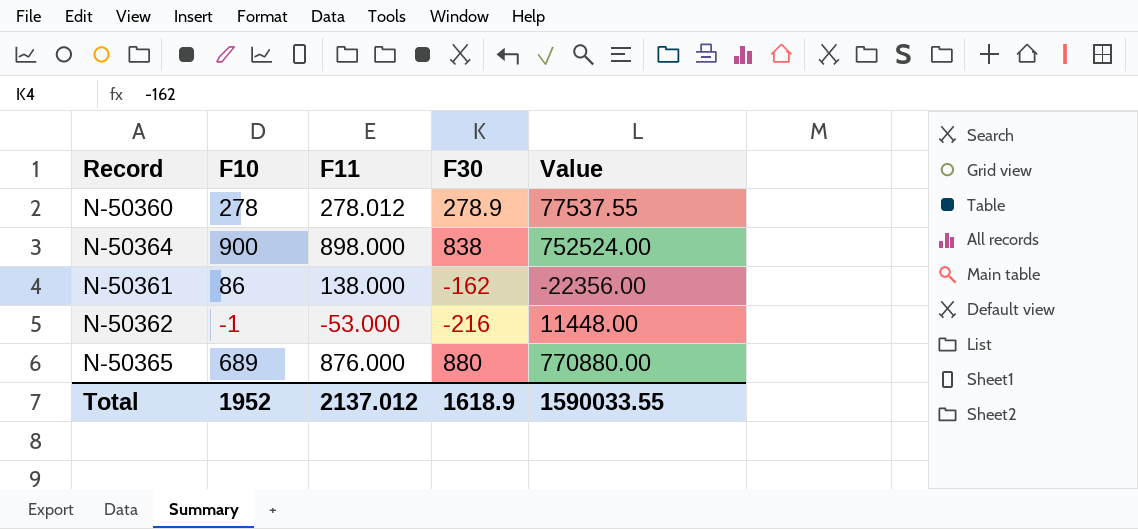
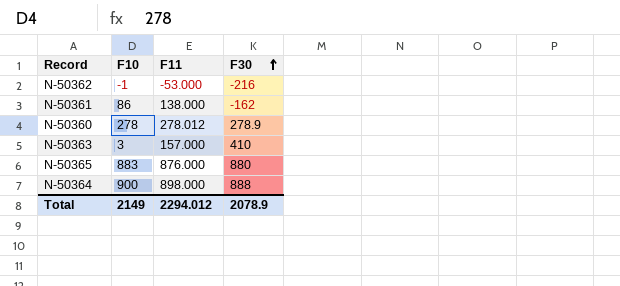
row order: none -> F30 ascending
column Value | formula: [F11] * [F30] -> none
row N-50363: none -> 3 | 157.000 | 410
N-50365 | F10: 689 -> 883
N-50364 | F30: 838 -> 888
Total | F10: 1952 -> 2149
Total | F11: 2137.012 -> 2294.012
Total | F30: 1618.9 -> 2078.9

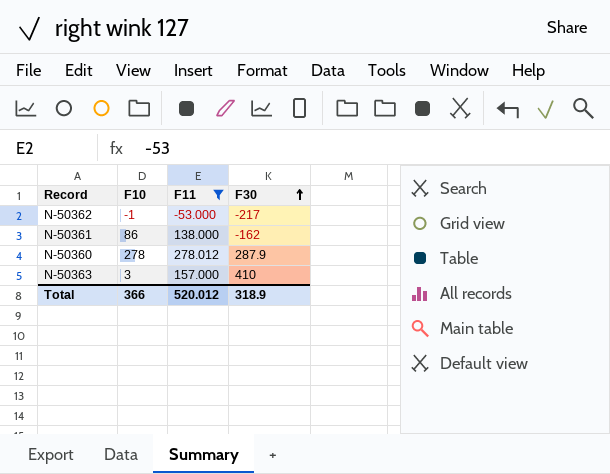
filter: none -> F11 <= 278.012
N-50362 | F30: -216 -> -217
N-50360 | F30: 278.9 -> 287.9
Total | F10: 2149 -> 366
Total | F11: 2294.012 -> 520.012
Total | F30: 2078.9 -> 318.9

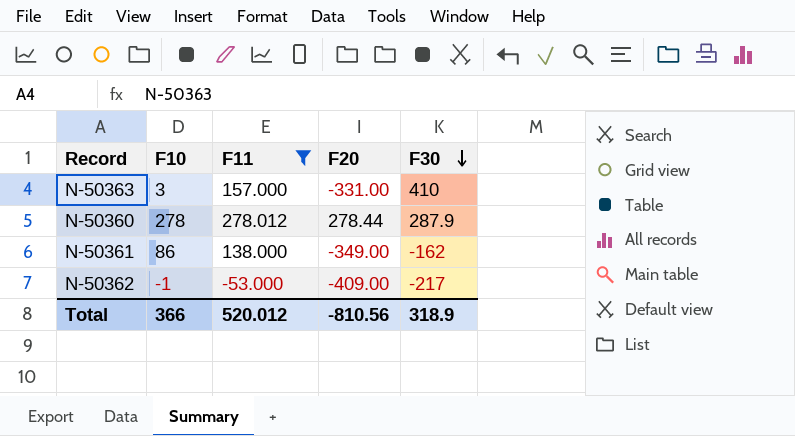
row order: F30 ascending -> F30 descending
column F20 | position: none -> 4

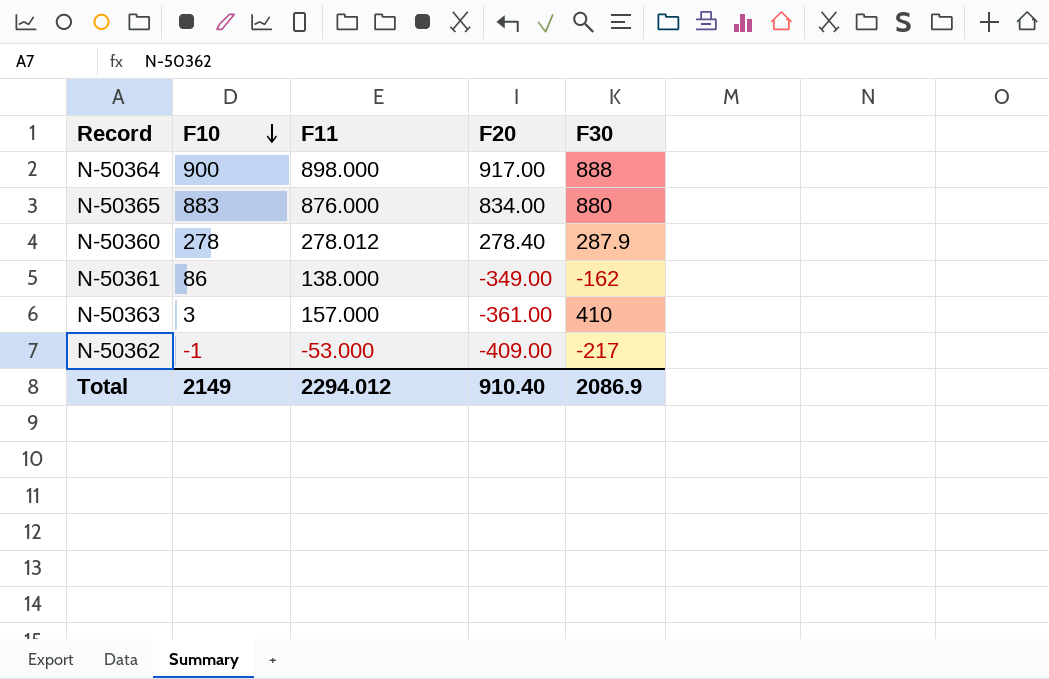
filter: F11 <= 278.012 -> none
row order: F30 descending -> F10 descending
N-50360 | F20: 278.44 -> 278.40
N-50363 | F20: -331.00 -> -361.00
Total | F10: 366 -> 2149
Total | F11: 520.012 -> 2294.012
Total | F20: -810.56 -> 910.40
Total | F30: 318.9 -> 2086.9

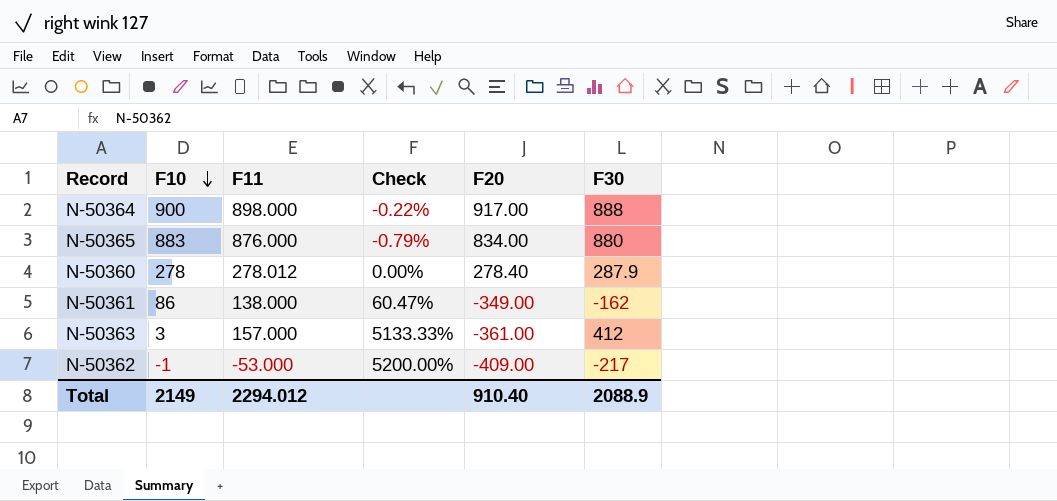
column Check | formula: none -> ([F11] - [F10]) / [F10]
N-50363 | F30: 410 -> 412
Total | F30: 2086.9 -> 2088.9

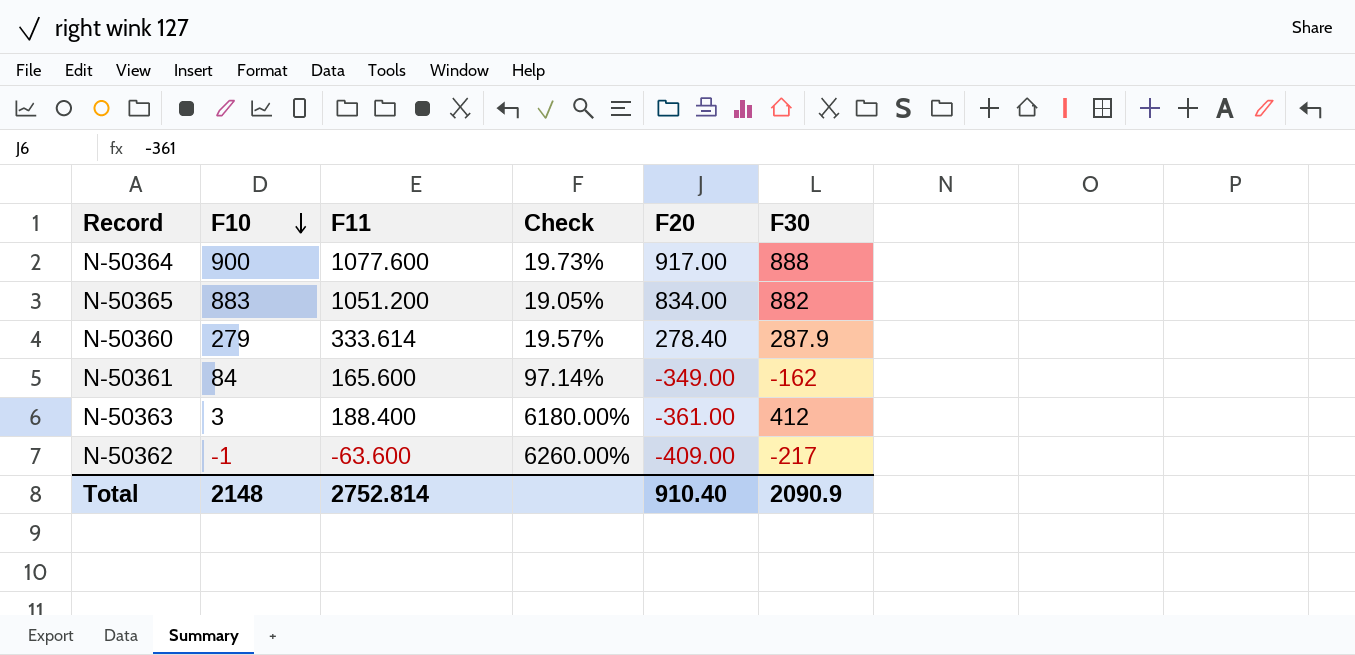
N-50364 | F11: 898.000 -> 1077.600
N-50364 | Check: -0.22% -> 19.73%
N-50365 | F11: 876.000 -> 1051.200
N-50365 | Check: -0.79% -> 19.05%
N-50365 | F30: 880 -> 882
N-50360 | F10: 278 -> 279
N-50360 | F11: 278.012 -> 333.614
N-50360 | Check: 0.00% -> 19.57%
N-50361 | F10: 86 -> 84
N-50361 | F11: 138.000 -> 165.600
N-50361 | Check: 60.47% -> 97.14%
N-50363 | F11: 157.000 -> 188.400
N-50363 | Check: 5133.33% -> 6180.00%
N-50362 | F11: -53.000 -> -63.600
N-50362 | Check: 5200.00% -> 6260.00%
Total | F10: 2149 -> 2148
Total | F11: 2294.012 -> 2752.814
Total | F30: 2088.9 -> 2090.9

